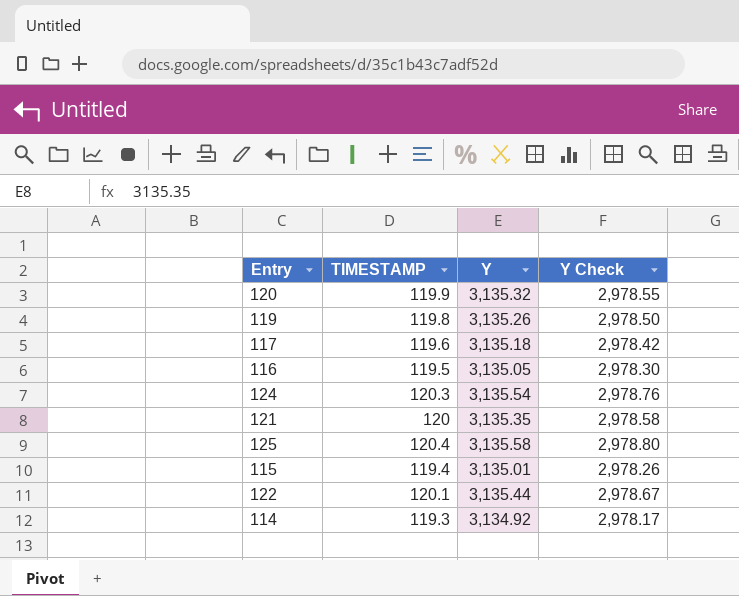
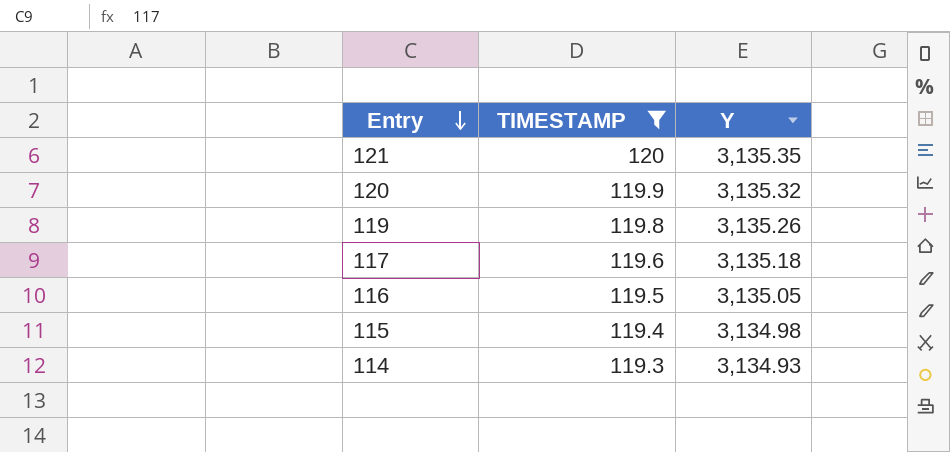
filter: none -> TIMESTAMP <= 120
row order: none -> Entry descending
column Y Check | formula: [Y] * 0.95 -> none
115 | Y: 3,135.01 -> 3,134.98
114 | Y: 3,134.92 -> 3,134.93

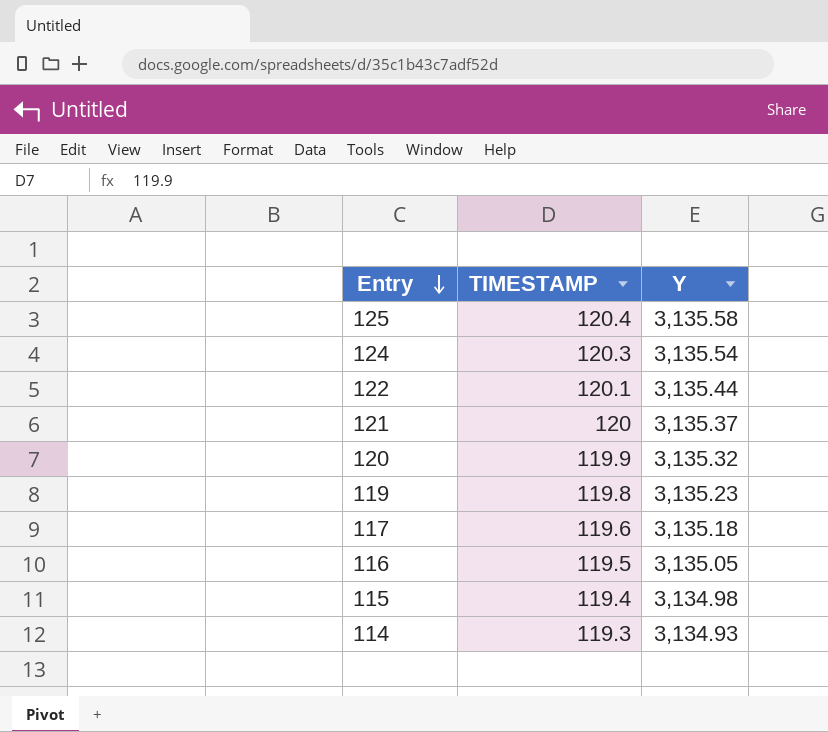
filter: TIMESTAMP <= 120 -> none
121 | Y: 3,135.35 -> 3,135.37
119 | Y: 3,135.26 -> 3,135.23

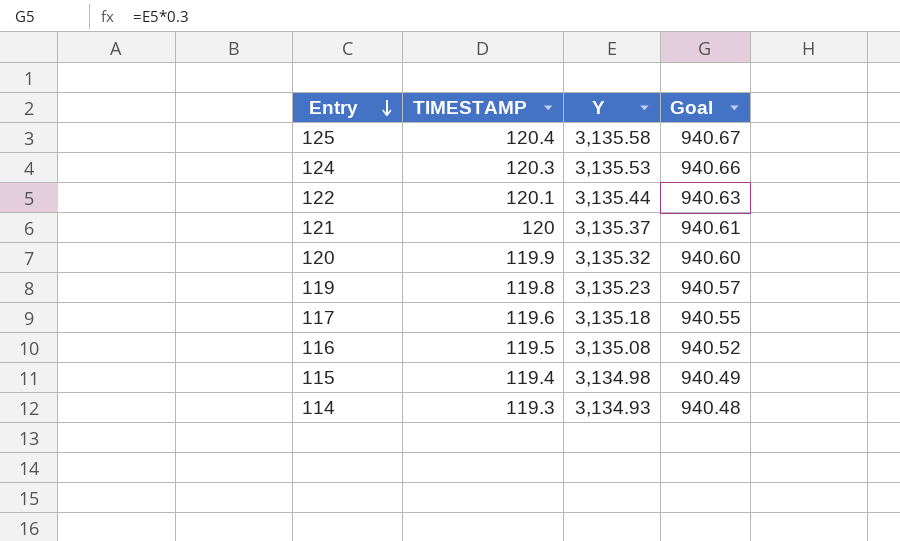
column Goal | formula: none -> [Y] * 0.3
124 | Y: 3,135.54 -> 3,135.53
116 | Y: 3,135.05 -> 3,135.08

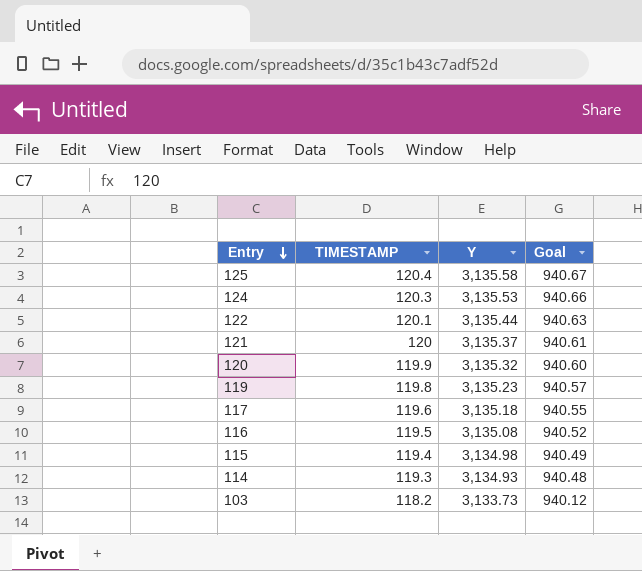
row 103: none -> 118.2 | 3,133.73 | 940.12

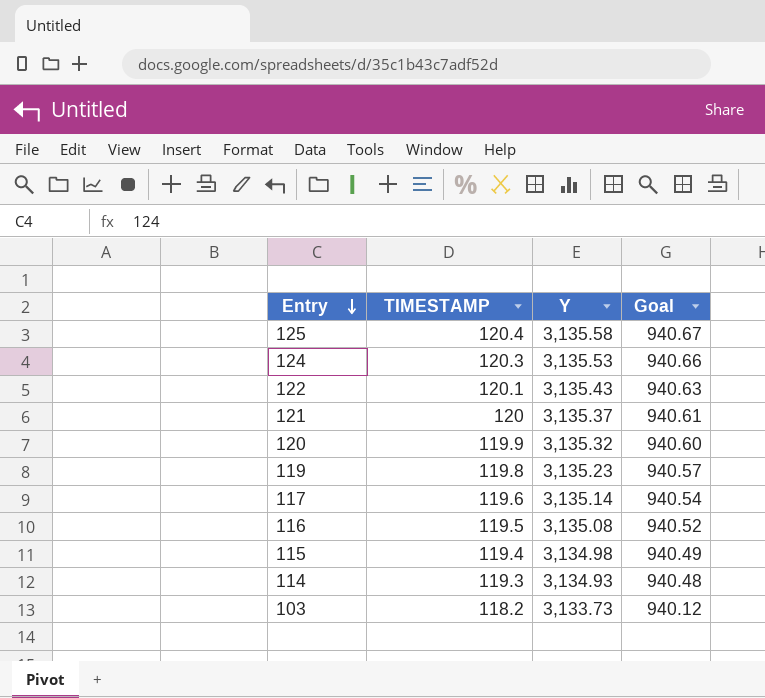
122 | Y: 3,135.44 -> 3,135.43
117 | Y: 3,135.18 -> 3,135.14
117 | Goal: 940.55 -> 940.54

